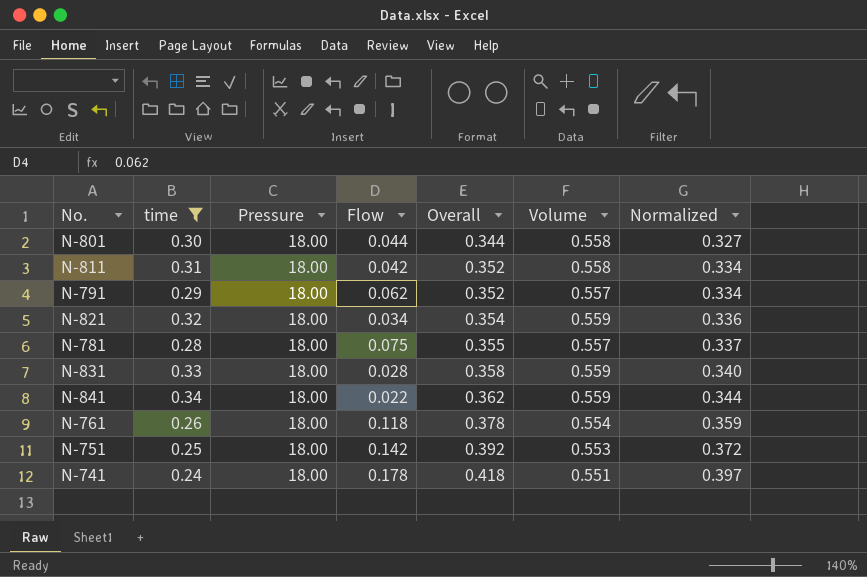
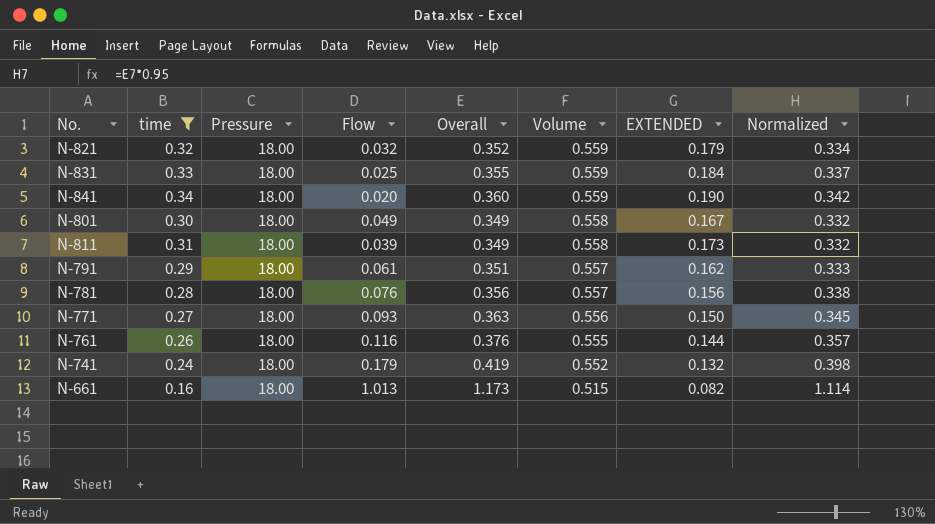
row order: Overall ascending -> Volume descending
column EXTENDED | formula: none -> [time] * [Volume]
row N-751: 0.25 | 18.00 | 0.142 | 0.392 | 0.553 | 0.372 -> none
N-821 | Flow: 0.034 -> 0.032
N-821 | Overall: 0.354 -> 0.352
N-821 | Normalized: 0.336 -> 0.334
N-831 | Flow: 0.028 -> 0.025
N-831 | Overall: 0.358 -> 0.355
N-831 | Normalized: 0.340 -> 0.337
N-841 | Flow: 0.022 -> 0.020
N-841 | Overall: 0.362 -> 0.360
N-841 | Normalized: 0.344 -> 0.342
N-801 | Flow: 0.044 -> 0.049
N-801 | Overall: 0.344 -> 0.349
N-801 | Normalized: 0.327 -> 0.332
N-811 | Flow: 0.042 -> 0.039
N-811 | Overall: 0.352 -> 0.349
N-811 | Normalized: 0.334 -> 0.332
N-791 | Flow: 0.062 -> 0.061
N-791 | Overall: 0.352 -> 0.351
N-791 | Normalized: 0.334 -> 0.333
N-781 | Flow: 0.075 -> 0.076
N-781 | Overall: 0.355 -> 0.356
N-781 | Normalized: 0.337 -> 0.338
row N-771: none -> 0.27 | 18.00 | 0.093 | 0.363 | 0.556 | 0.150 | 0.345
N-761 | Flow: 0.118 -> 0.116
N-761 | Overall: 0.378 -> 0.376
N-761 | Volume: 0.554 -> 0.555
N-761 | Normalized: 0.359 -> 0.357
N-741 | Flow: 0.178 -> 0.179
N-741 | Overall: 0.418 -> 0.419
N-741 | Volume: 0.551 -> 0.552
N-741 | Normalized: 0.397 -> 0.398
row N-661: none -> 0.16 | 18.00 | 1.013 | 1.173 | 0.515 | 0.082 | 1.114

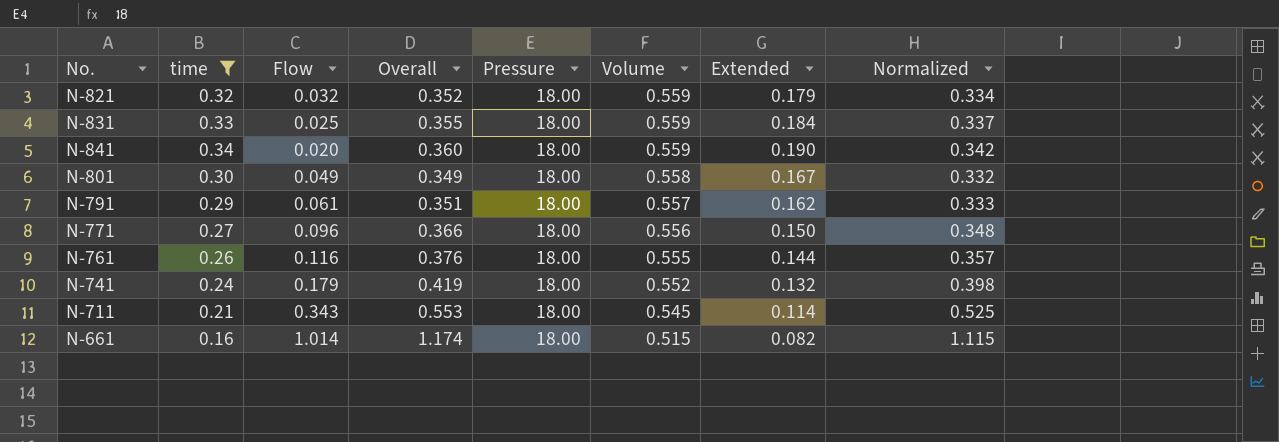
column Pressure | position: 3 -> 5
column name: EXTENDED -> Extended
row N-811: 0.31 | 18.00 | 0.039 | 0.349 | 0.558 | 0.173 | 0.332 -> none
row N-781: 0.28 | 18.00 | 0.076 | 0.356 | 0.557 | 0.156 | 0.338 -> none
N-771 | Flow: 0.093 -> 0.096
N-771 | Overall: 0.363 -> 0.366
N-771 | Normalized: 0.345 -> 0.348
row N-711: none -> 0.21 | 0.343 | 0.553 | 18.00 | 0.545 | 0.114 | 0.525
N-661 | Flow: 1.013 -> 1.014
N-661 | Overall: 1.173 -> 1.174
N-661 | Normalized: 1.114 -> 1.115

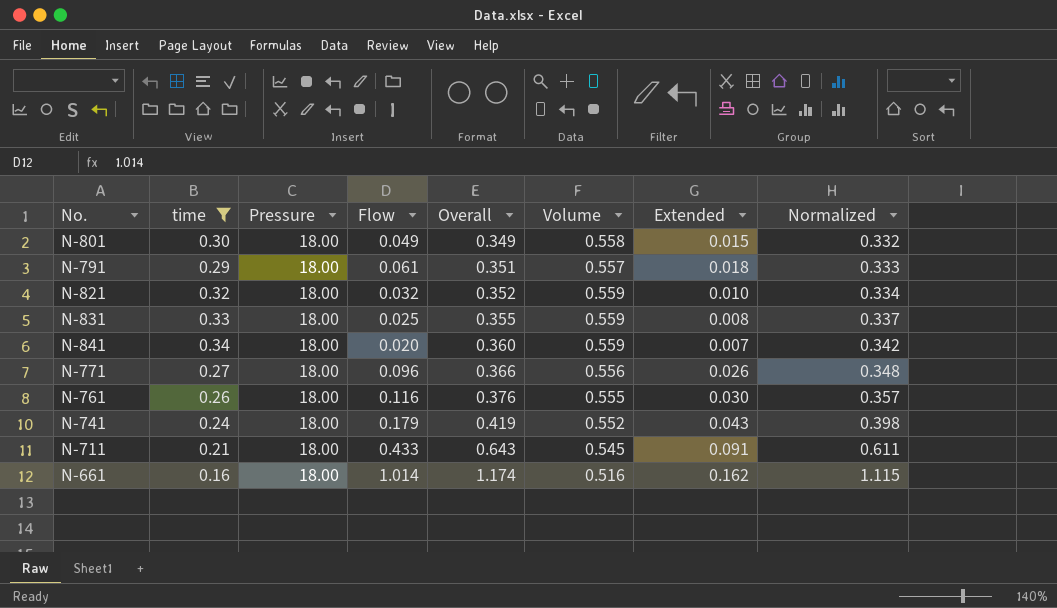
row order: Volume descending -> Overall ascending
column Pressure | position: 5 -> 3
column Extended | formula: [time] * [Volume] -> [time] * [Flow]
N-711 | Flow: 0.343 -> 0.433
N-711 | Overall: 0.553 -> 0.643
N-711 | Normalized: 0.525 -> 0.611
N-661 | Volume: 0.515 -> 0.516

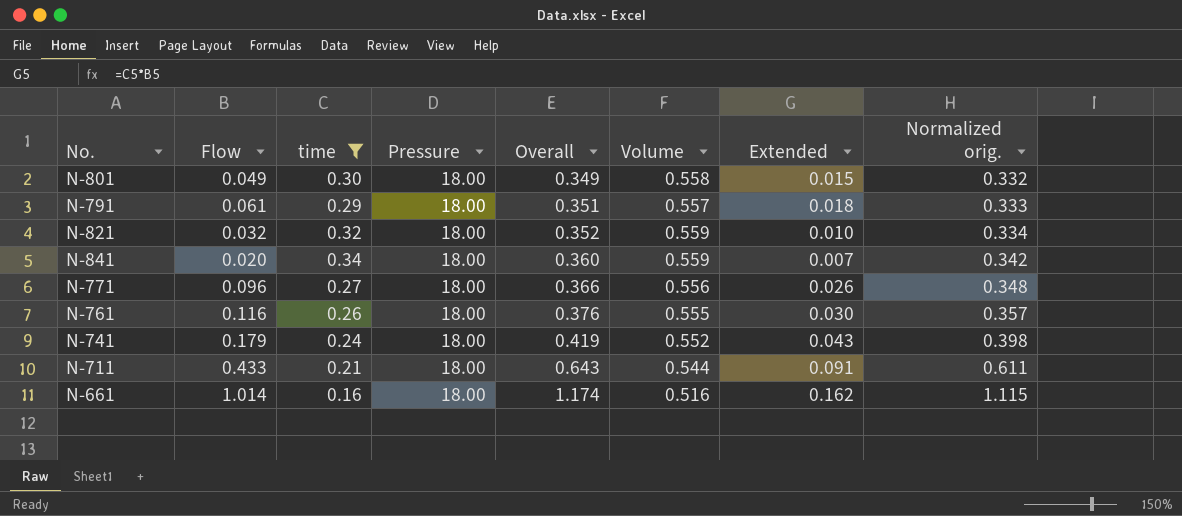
column Flow | position: 4 -> 2
column name: Normalized -> Normalized orig.
row N-831: 0.33 | 18.00 | 0.025 | 0.355 | 0.559 | 0.008 | 0.337 -> none
N-711 | Volume: 0.545 -> 0.544

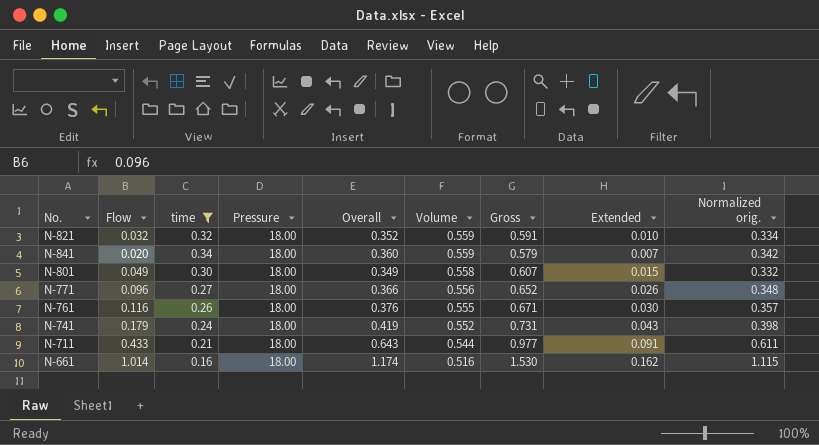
row order: Overall ascending -> Volume descending
column Gross | formula: none -> [Flow] + [Volume]
row N-791: 0.061 | 0.29 | 18.00 | 0.351 | 0.557 | 0.018 | 0.333 -> none

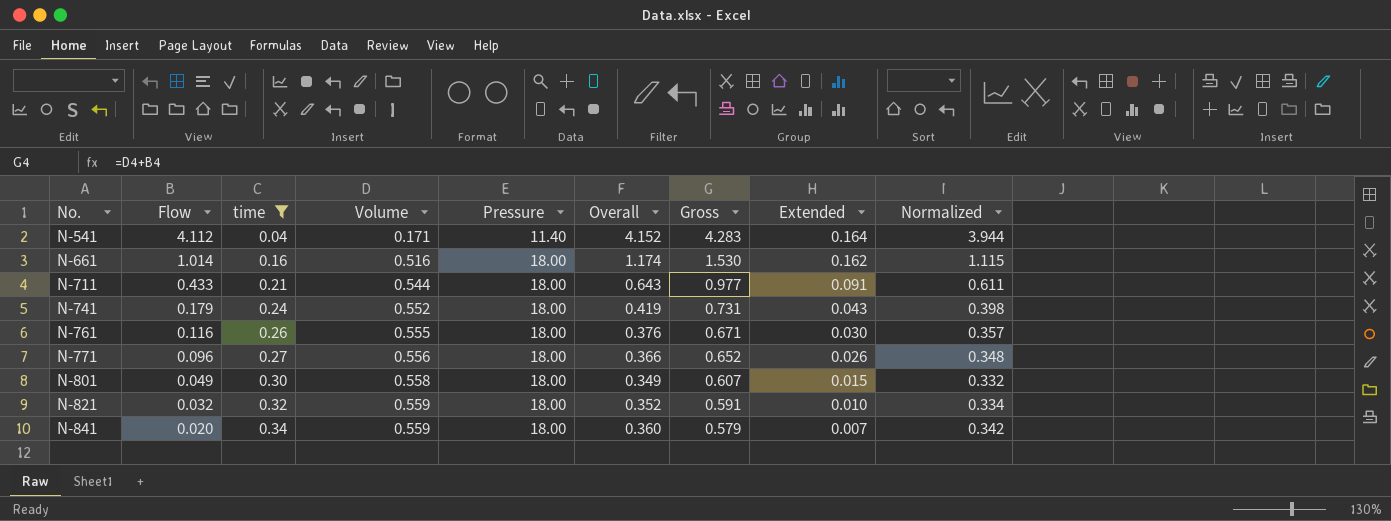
row order: Volume descending -> No. ascending
column Volume | position: 6 -> 4
column name: Normalized orig. -> Normalized
row N-541: none -> 4.112 | 0.04 | 0.171 | 11.40 | 4.152 | 4.283 | 0.164 | 3.944

